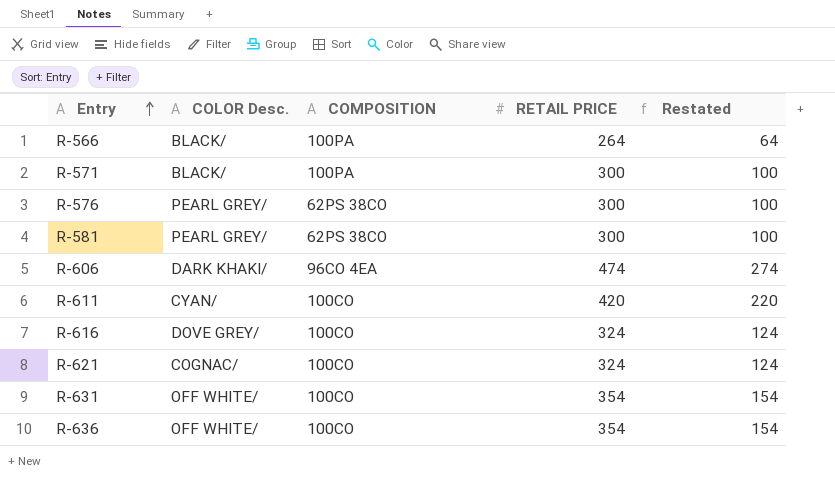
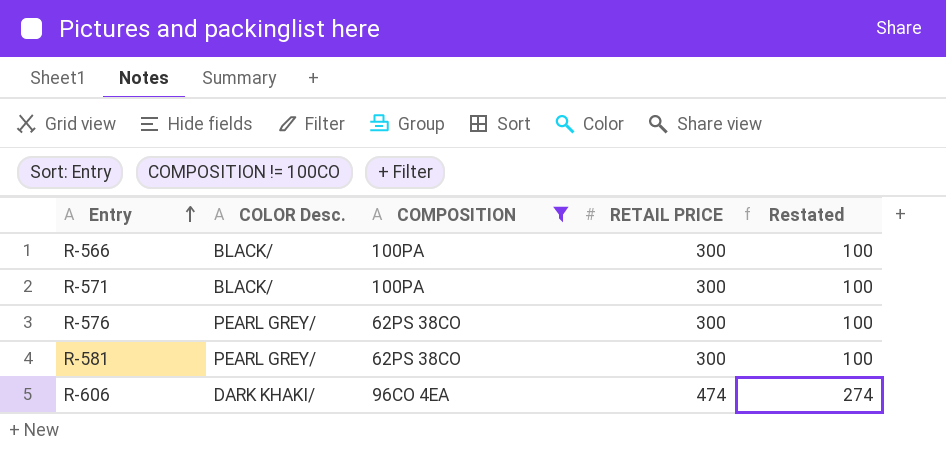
filter: none -> COMPOSITION != 100CO
R-566 | RETAIL PRICE: 264 -> 300
R-566 | Restated: 64 -> 100

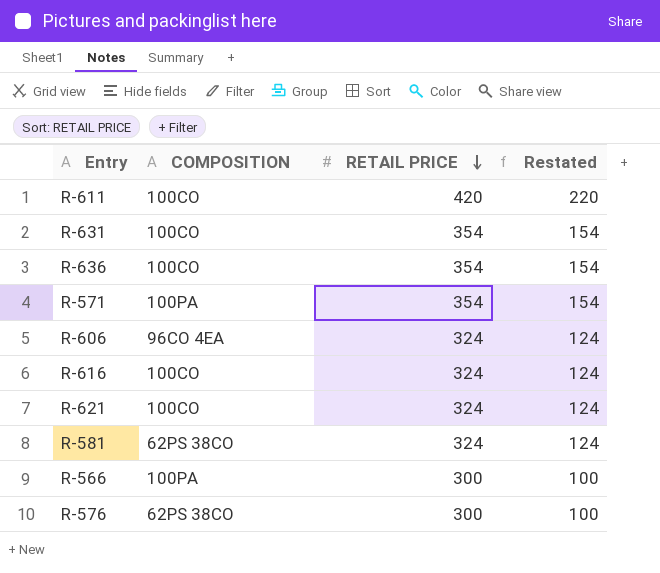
filter: COMPOSITION != 100CO -> none
row order: Entry ascending -> RETAIL PRICE descending
column COLOR Desc. | position: 2 -> none
R-571 | RETAIL PRICE: 300 -> 354
R-571 | Restated: 100 -> 154
R-606 | RETAIL PRICE: 474 -> 324
R-606 | Restated: 274 -> 124
R-581 | RETAIL PRICE: 300 -> 324
R-581 | Restated: 100 -> 124

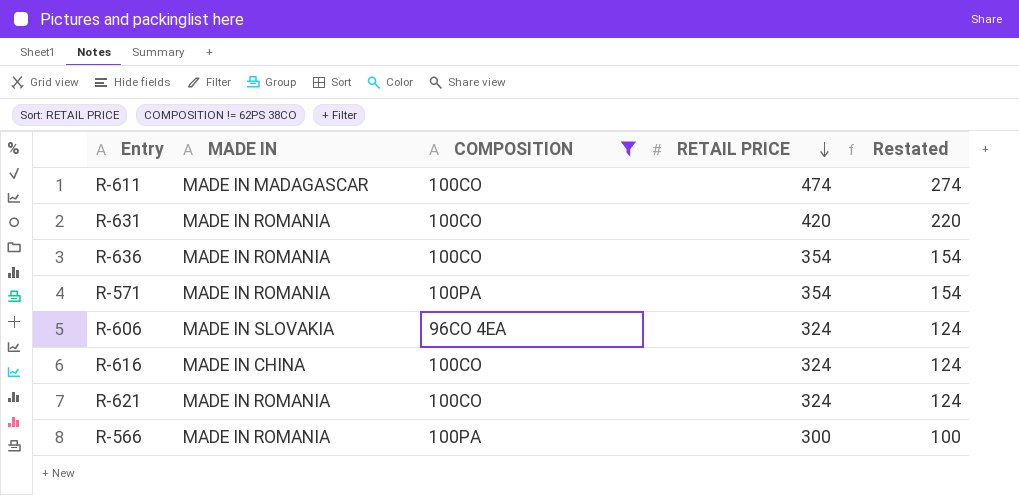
filter: none -> COMPOSITION != 62PS 38CO
column MADE IN | position: none -> 2
R-611 | RETAIL PRICE: 420 -> 474
R-611 | Restated: 220 -> 274
R-631 | RETAIL PRICE: 354 -> 420
R-631 | Restated: 154 -> 220

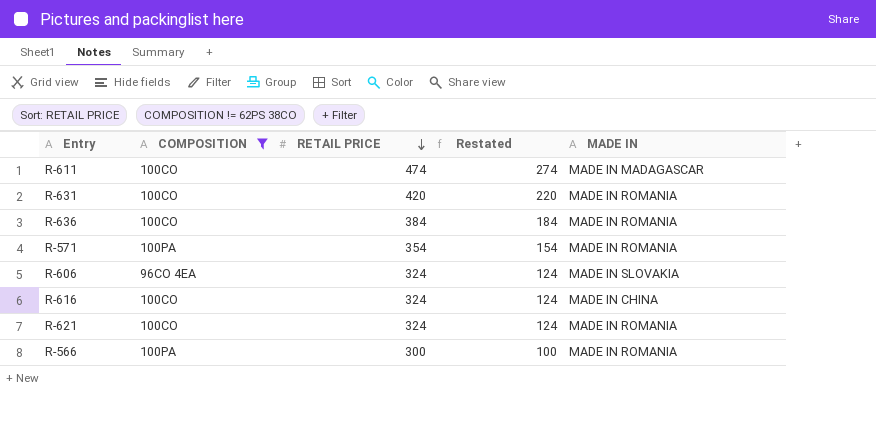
column MADE IN | position: 2 -> 5
R-636 | RETAIL PRICE: 354 -> 384
R-636 | Restated: 154 -> 184

